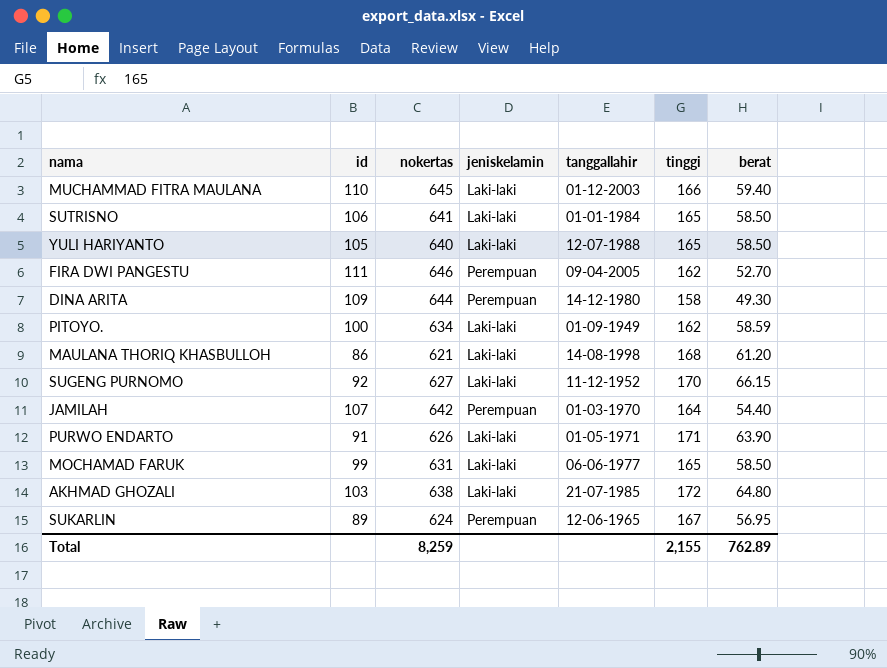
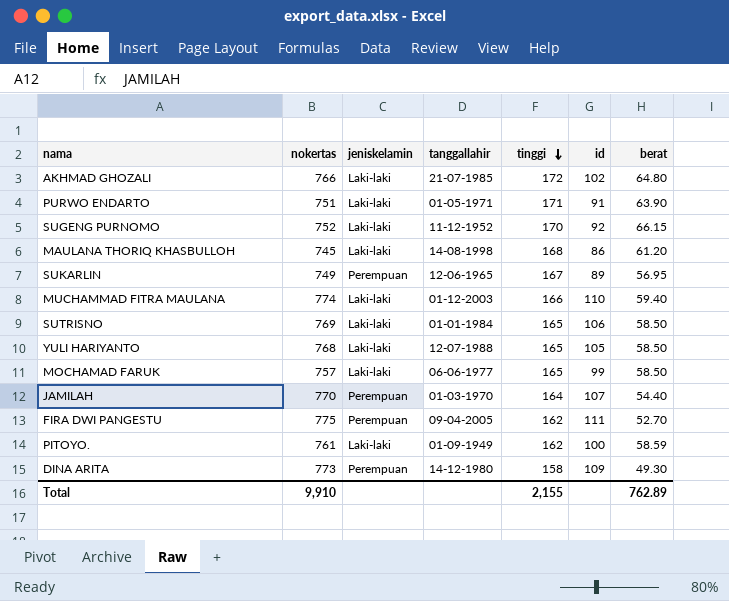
row order: none -> tinggi descending
column id | position: 2 -> 6
AKHMAD GHOZALI | nokertas: 638 -> 766
AKHMAD GHOZALI | id: 103 -> 102
PURWO ENDARTO | nokertas: 626 -> 751
SUGENG PURNOMO | nokertas: 627 -> 752
MAULANA THORIQ KHASBULLOH | nokertas: 621 -> 745
SUKARLIN | nokertas: 624 -> 749
MUCHAMMAD FITRA MAULANA | nokertas: 645 -> 774
SUTRISNO | nokertas: 641 -> 769
YULI HARIYANTO | nokertas: 640 -> 768
MOCHAMAD FARUK | nokertas: 631 -> 757
JAMILAH | nokertas: 642 -> 770
FIRA DWI PANGESTU | nokertas: 646 -> 775
PITOYO. | nokertas: 634 -> 761
DINA ARITA | nokertas: 644 -> 773
Total | nokertas: 8,259 -> 9,910

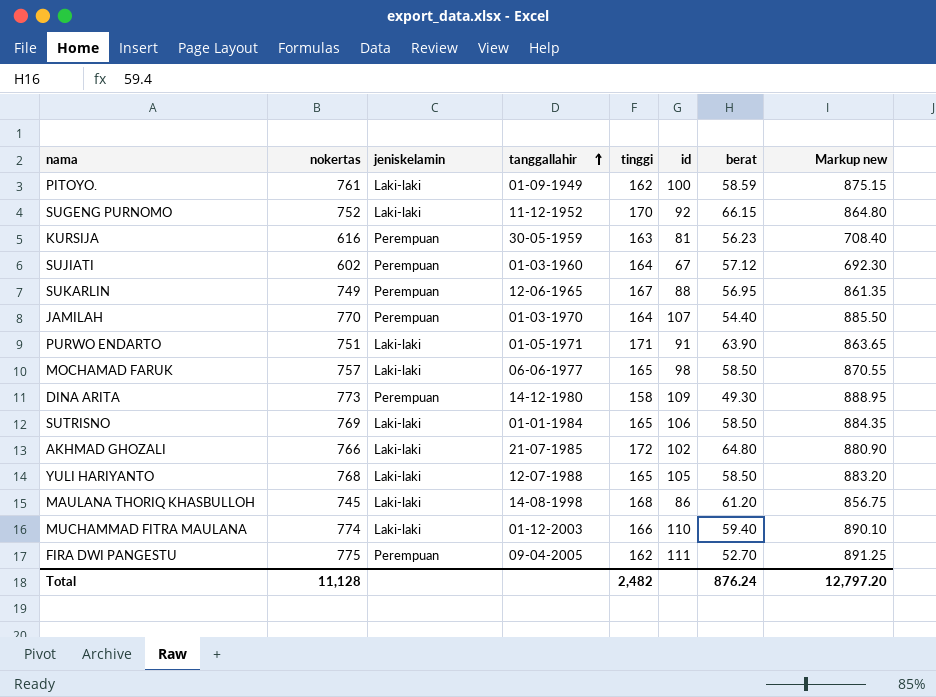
row order: tinggi descending -> tanggallahir ascending
column Markup new | formula: none -> [nokertas] * 1.15
row KURSIJA: none -> 616 | Perempuan | 30-05-1959 | 163 | 81 | 56.23 | 708.40
row SUJIATI: none -> 602 | Perempuan | 01-03-1960 | 164 | 67 | 57.12 | 692.30
SUKARLIN | id: 89 -> 88
MOCHAMAD FARUK | id: 99 -> 98
Total | nokertas: 9,910 -> 11,128
Total | tinggi: 2,155 -> 2,482
Total | berat: 762.89 -> 876.24

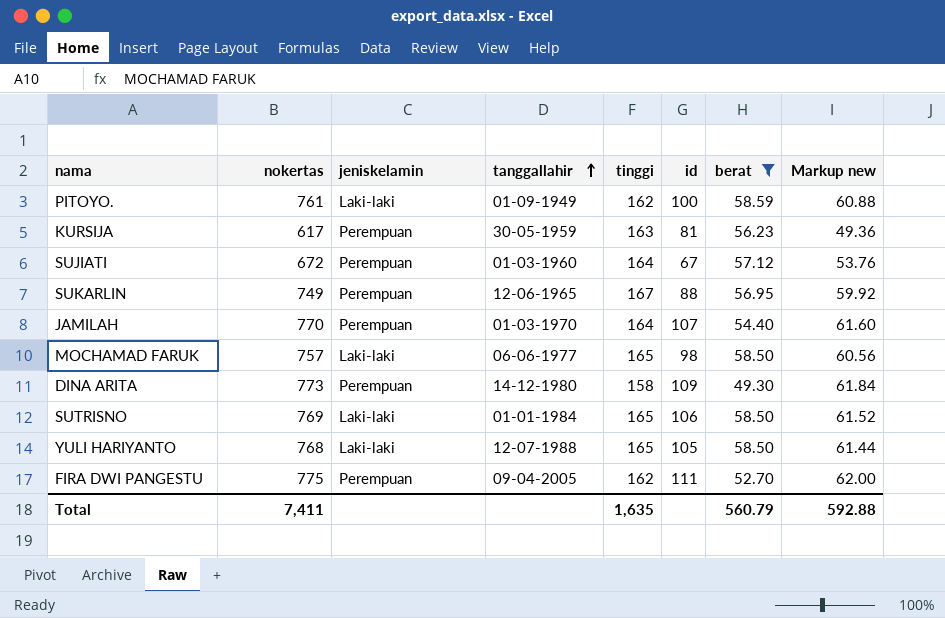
filter: none -> berat <= 58.59
column Markup new | formula: [nokertas] * 1.15 -> [nokertas] * 0.08
KURSIJA | nokertas: 616 -> 617
SUJIATI | nokertas: 602 -> 672
Total | nokertas: 11,128 -> 7,411
Total | tinggi: 2,482 -> 1,635
Total | berat: 876.24 -> 560.79
Total | Markup new: 12,797.20 -> 592.88

